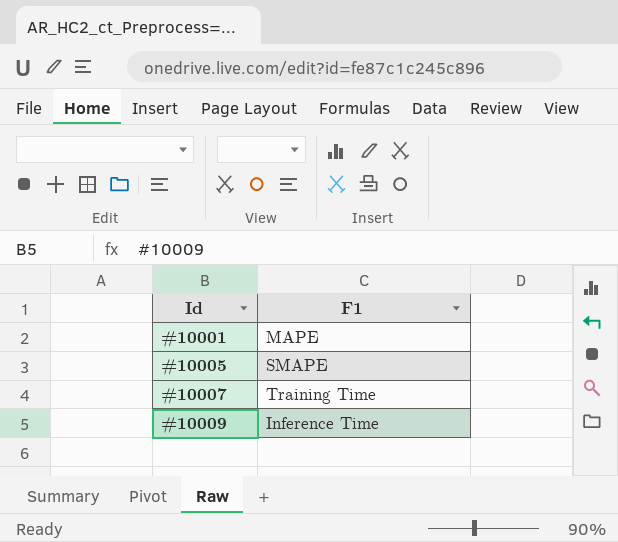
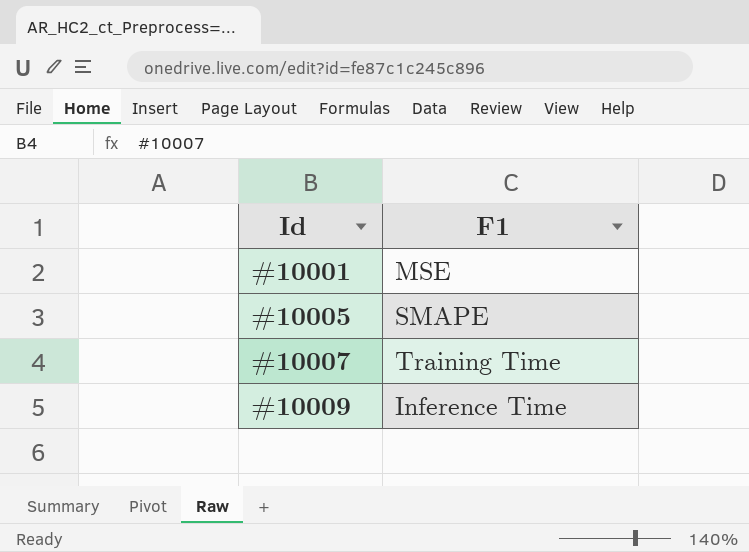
#10001 | F1: MAPE -> MSE

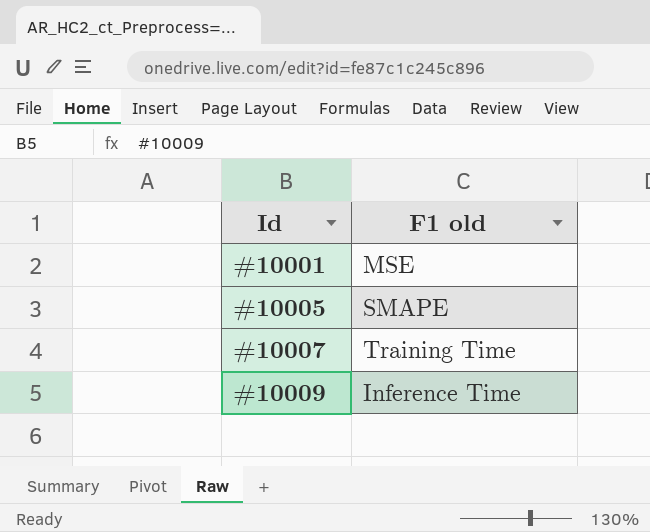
column name: F1 -> F1 old

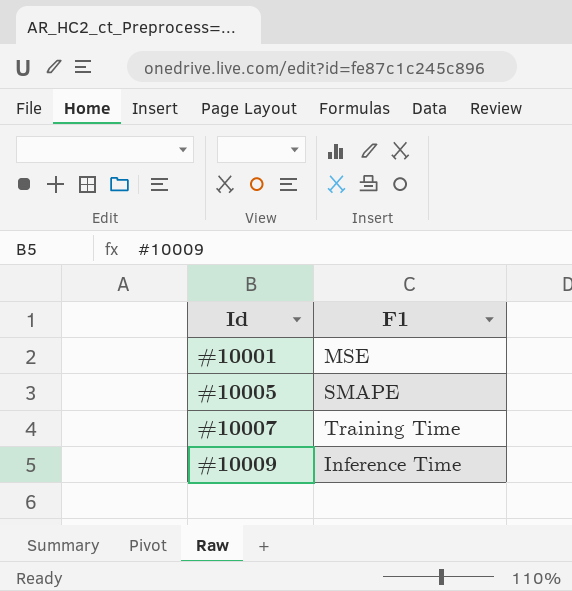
column name: F1 old -> F1

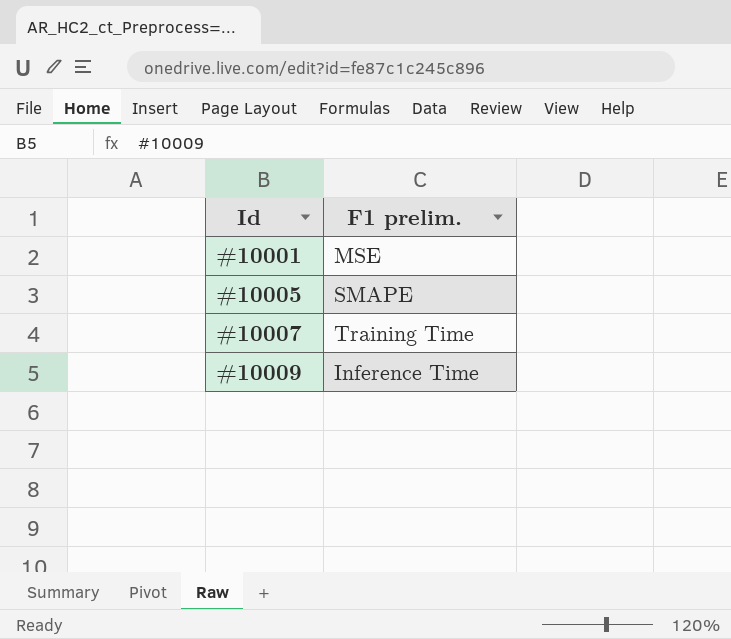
column name: F1 -> F1 prelim.

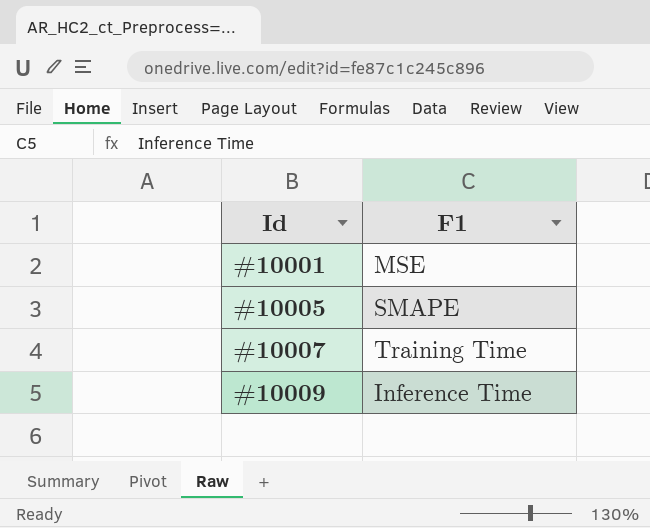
column name: F1 prelim. -> F1

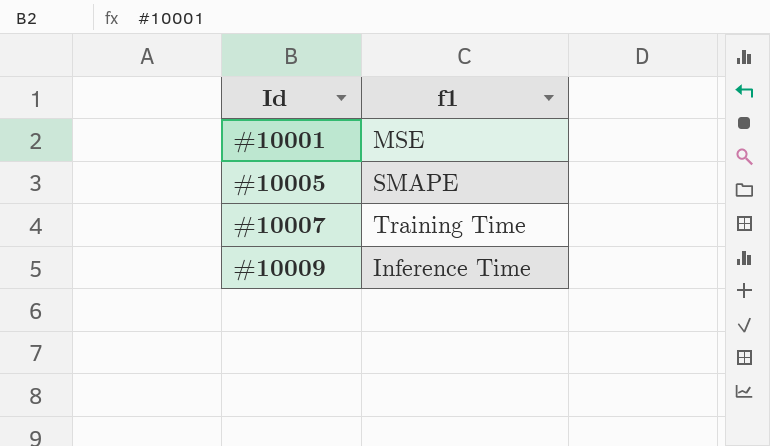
column name: F1 -> f1

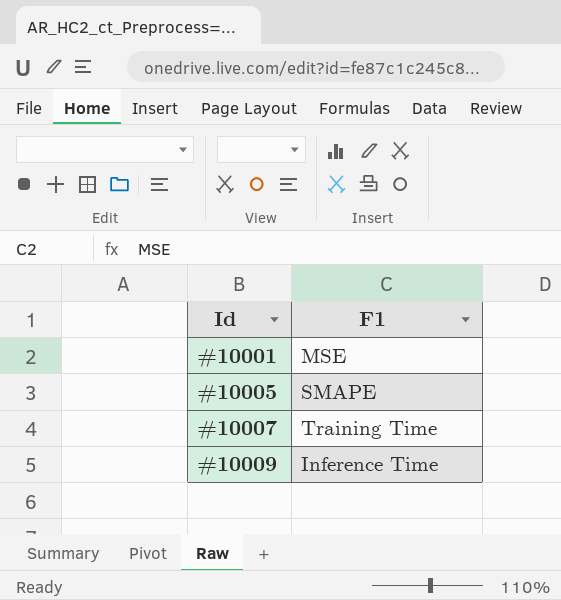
column name: f1 -> F1

